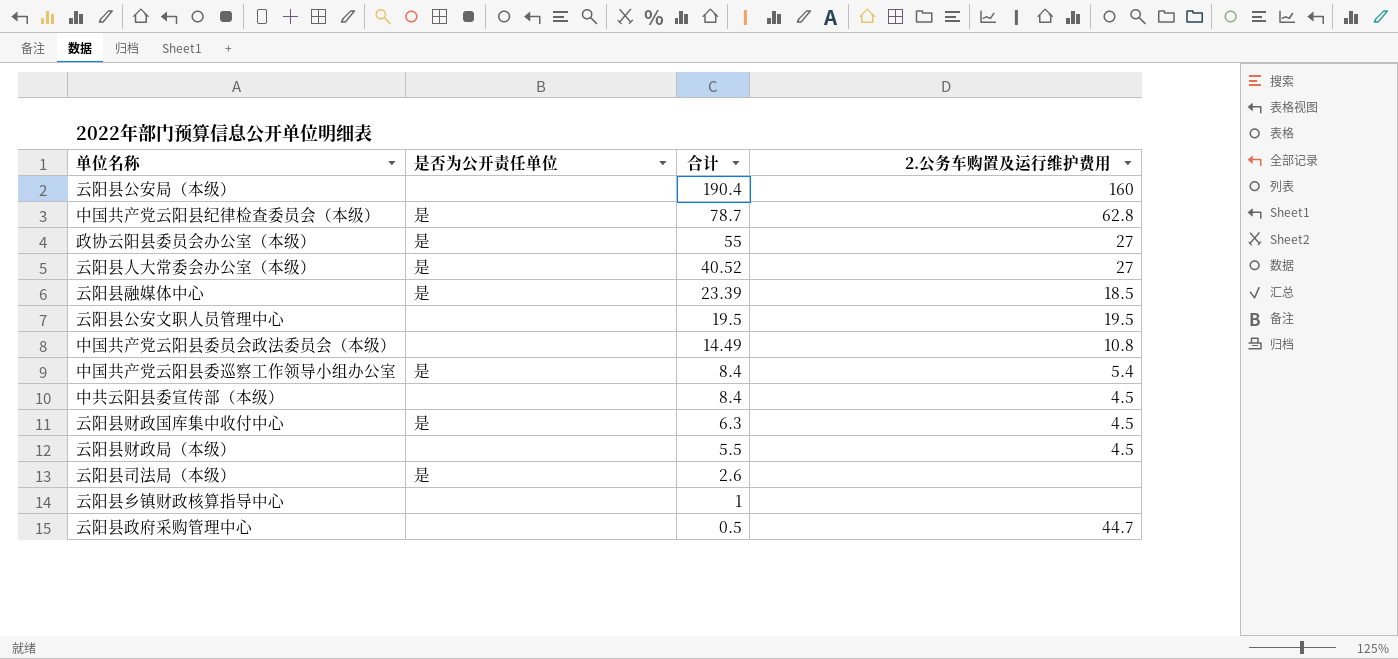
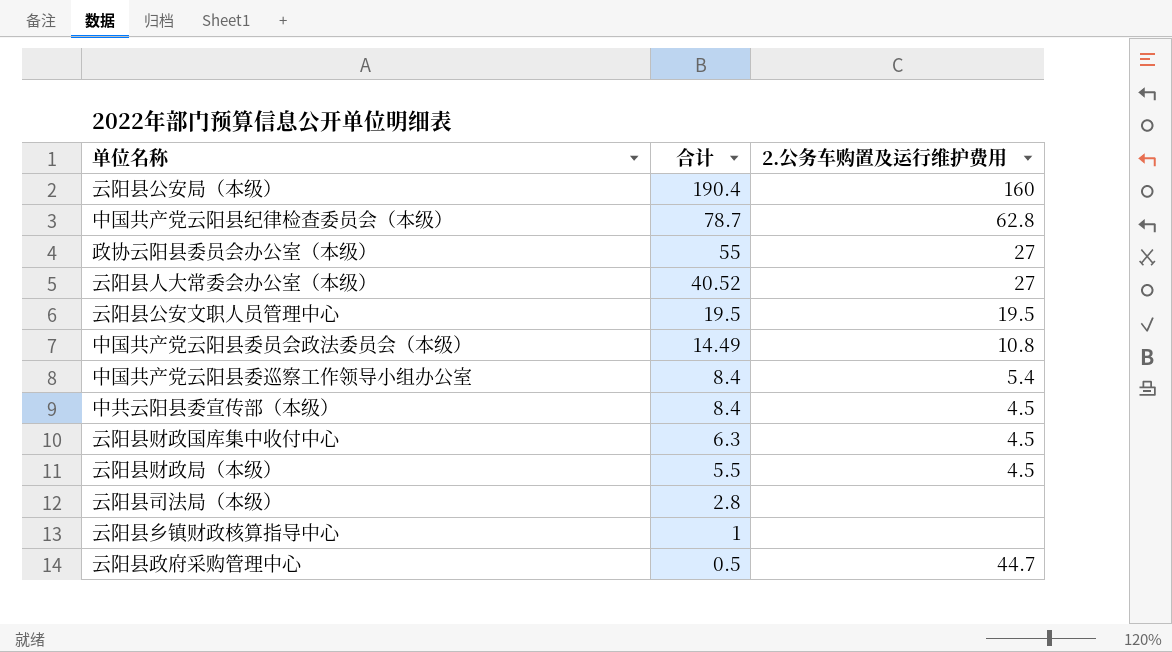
column 是否为公开责任单位 | position: 2 -> none
row 云阳县融媒体中心: 是 | 23.39 | 18.5 -> none
云阳县司法局（本级） | 合计: 2.6 -> 2.8

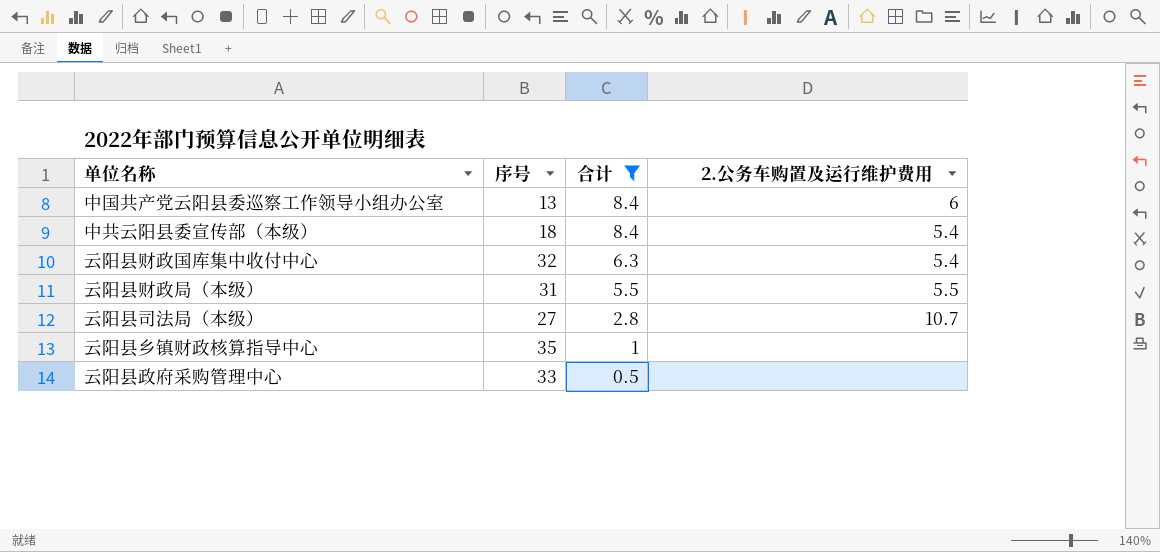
filter: none -> 合计 <= 8.4
column 序号 | position: none -> 2
中国共产党云阳县委巡察工作领导小组办公室 | 2.公务车购置及运行维护费用: 5.4 -> 6
中共云阳县委宣传部（本级） | 2.公务车购置及运行维护费用: 4.5 -> 5.4
云阳县财政国库集中收付中心 | 2.公务车购置及运行维护费用: 4.5 -> 5.4
云阳县财政局（本级） | 2.公务车购置及运行维护费用: 4.5 -> 5.5
云阳县司法局（本级） | 2.公务车购置及运行维护费用: none -> 10.7
云阳县政府采购管理中心 | 2.公务车购置及运行维护费用: 44.7 -> none

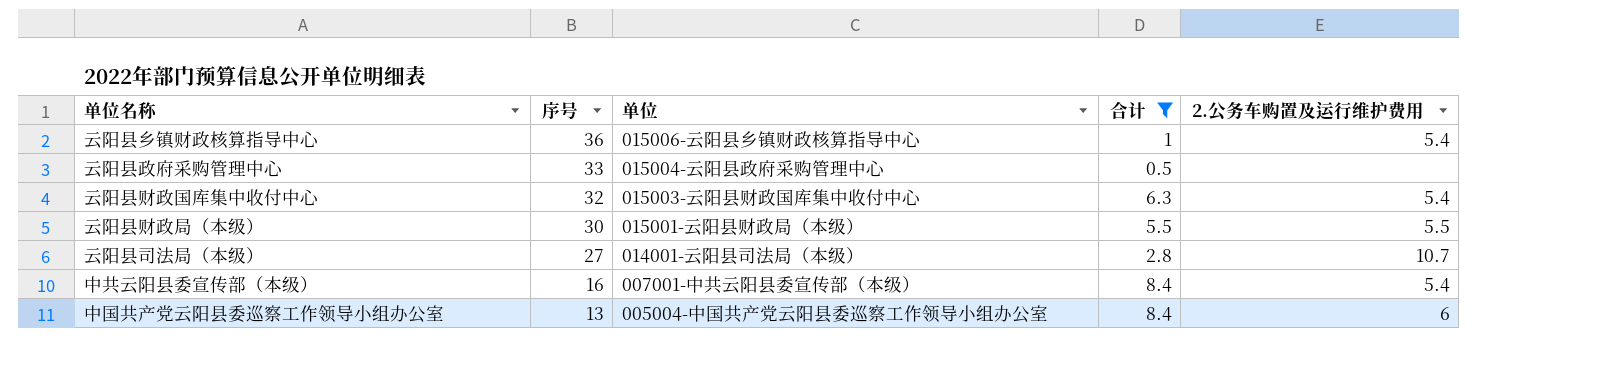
row order: 合计 descending -> 序号 descending
column 单位 | position: none -> 3
云阳县乡镇财政核算指导中心 | 序号: 35 -> 36
云阳县乡镇财政核算指导中心 | 2.公务车购置及运行维护费用: none -> 5.4
云阳县财政局（本级） | 序号: 31 -> 30
中共云阳县委宣传部（本级） | 序号: 18 -> 16

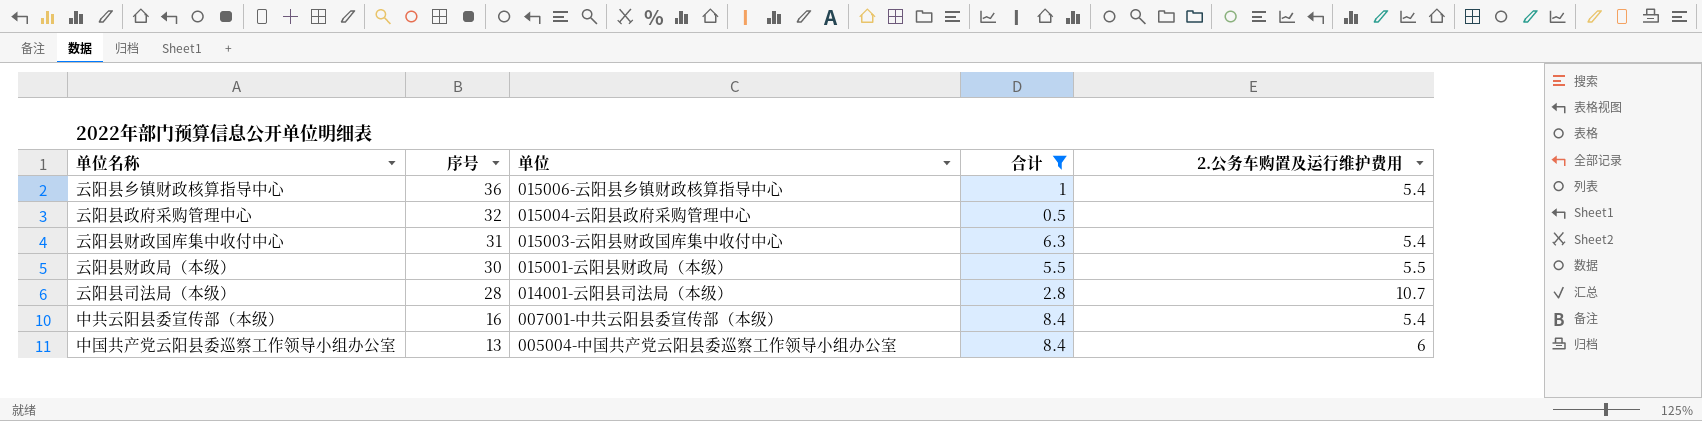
云阳县政府采购管理中心 | 序号: 33 -> 32
云阳县财政国库集中收付中心 | 序号: 32 -> 31
云阳县司法局（本级） | 序号: 27 -> 28

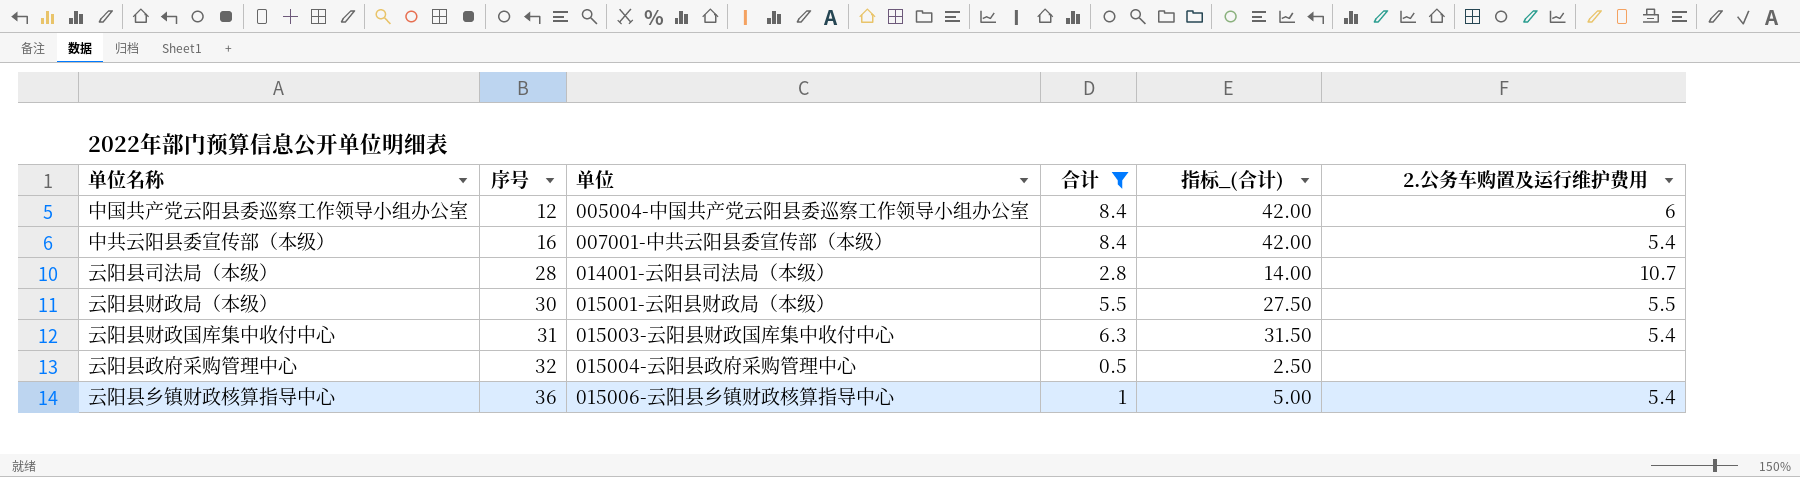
row order: 序号 descending -> 序号 ascending
column 指标_(合计) | formula: none -> [合计] * 5
中国共产党云阳县委巡察工作领导小组办公室 | 序号: 13 -> 12

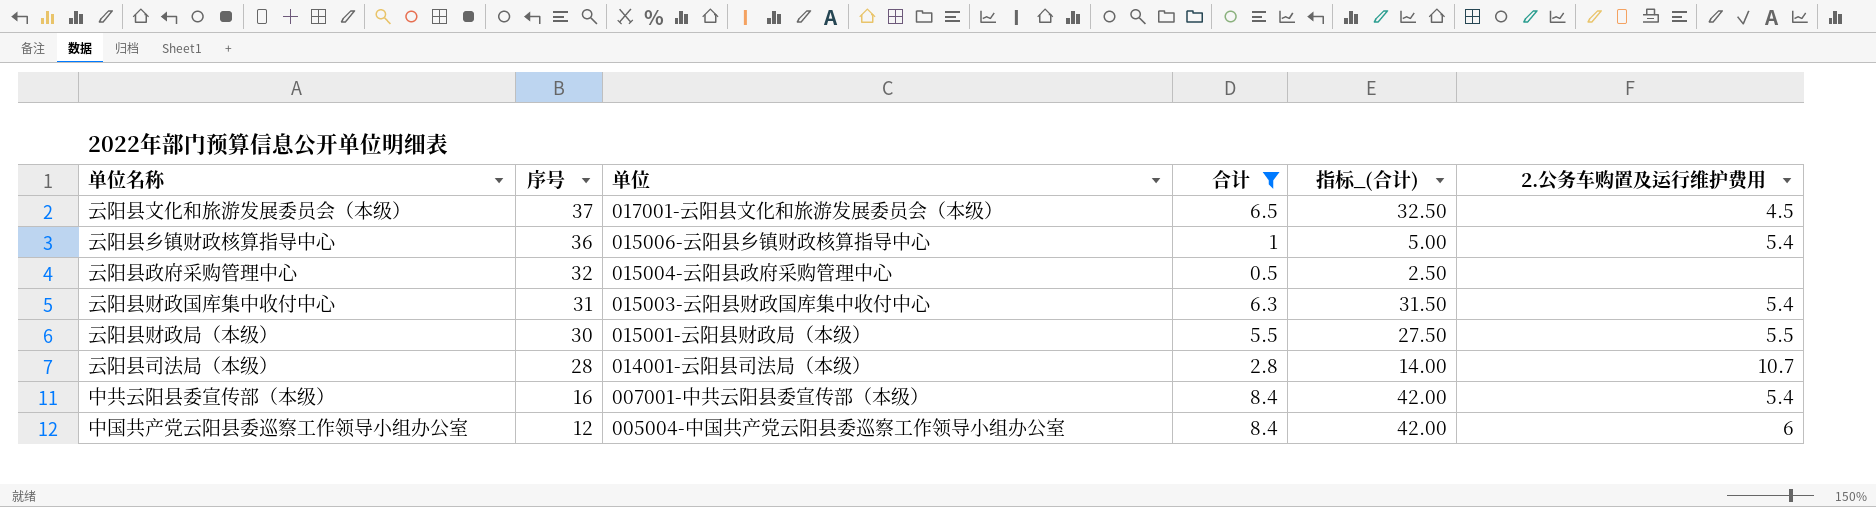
row order: 序号 ascending -> 序号 descending
row 云阳县文化和旅游发展委员会（本级）: none -> 37 | 017001-云阳县文化和旅游发展委员会（本级） | 6.5 | 32.50 | 4.5

